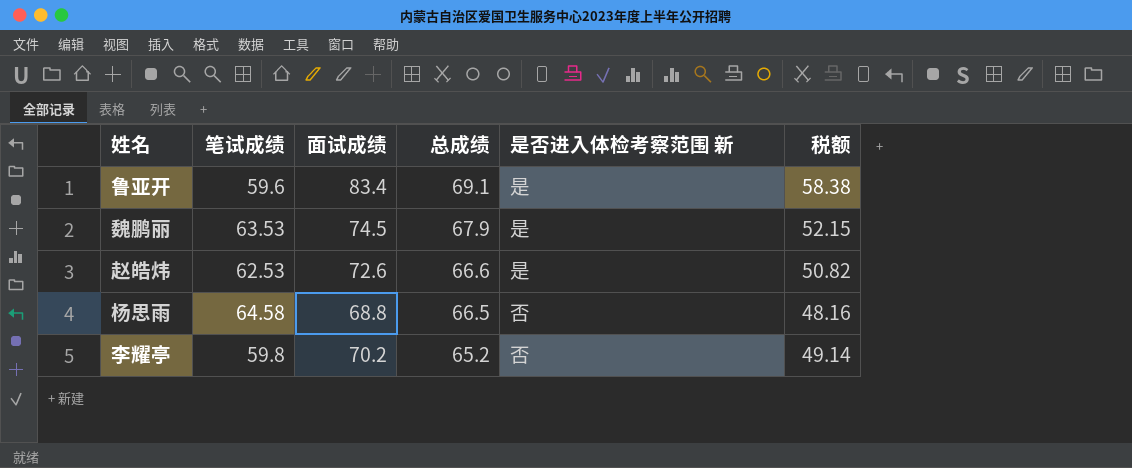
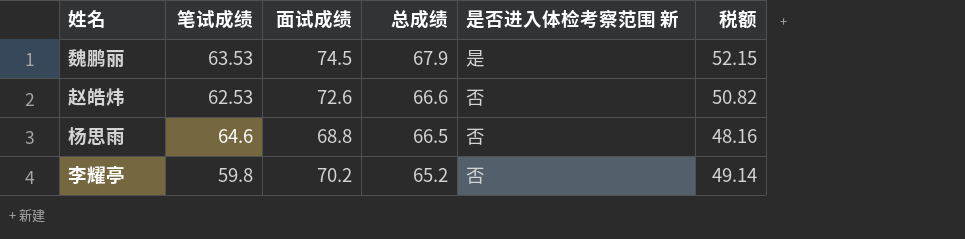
row 鲁亚开: 59.6 | 83.4 | 69.1 | 是 | 58.38 -> none
赵皓炜 | 是否进入体检考察范围 新: 是 -> 否
杨思雨 | 笔试成绩: 64.58 -> 64.6

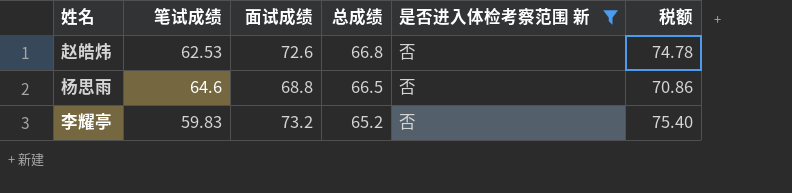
filter: none -> 是否进入体检考察范围 新 = 否
column 税额 | formula: [面试成绩] * 0.7 -> [面试成绩] * 1.03
赵皓炜 | 总成绩: 66.6 -> 66.8
李耀亭 | 笔试成绩: 59.8 -> 59.83
李耀亭 | 面试成绩: 70.2 -> 73.2

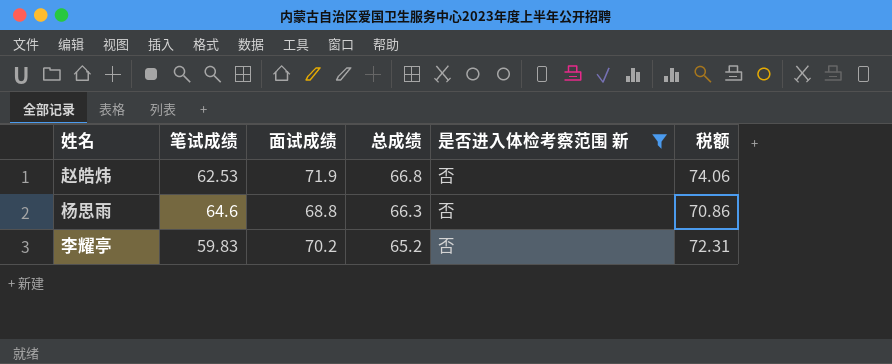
赵皓炜 | 面试成绩: 72.6 -> 71.9
赵皓炜 | 税额: 74.78 -> 74.06
杨思雨 | 总成绩: 66.5 -> 66.3
李耀亭 | 面试成绩: 73.2 -> 70.2
李耀亭 | 税额: 75.40 -> 72.31

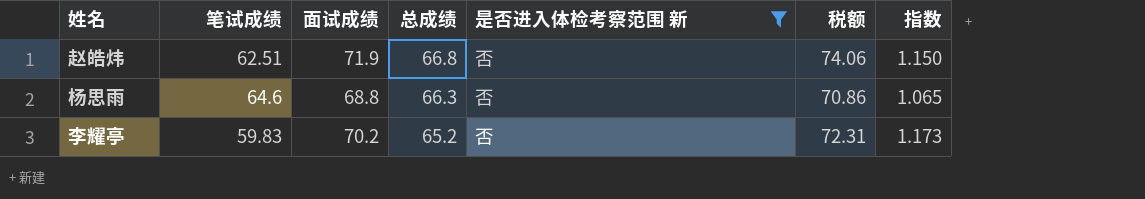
column 指数 | formula: none -> [面试成绩] / [笔试成绩]
赵皓炜 | 笔试成绩: 62.53 -> 62.51

